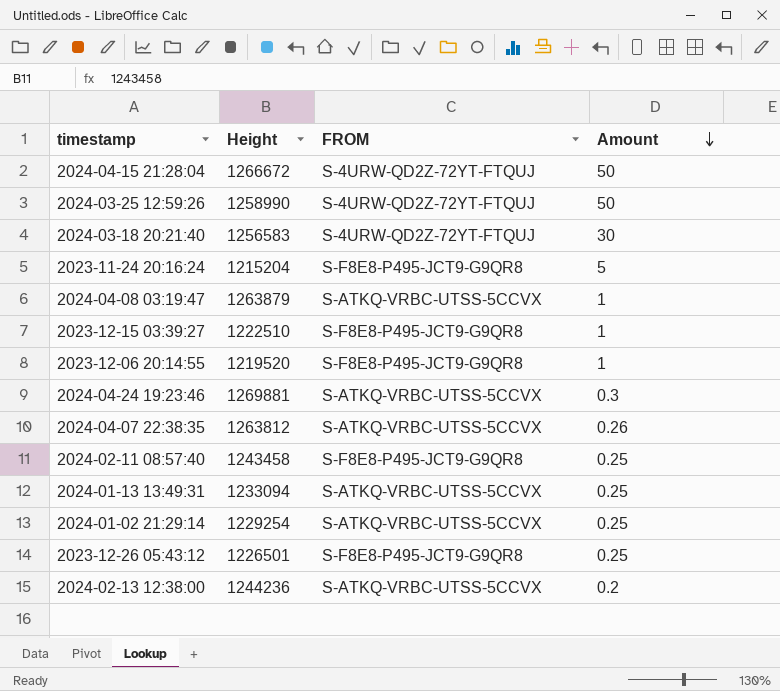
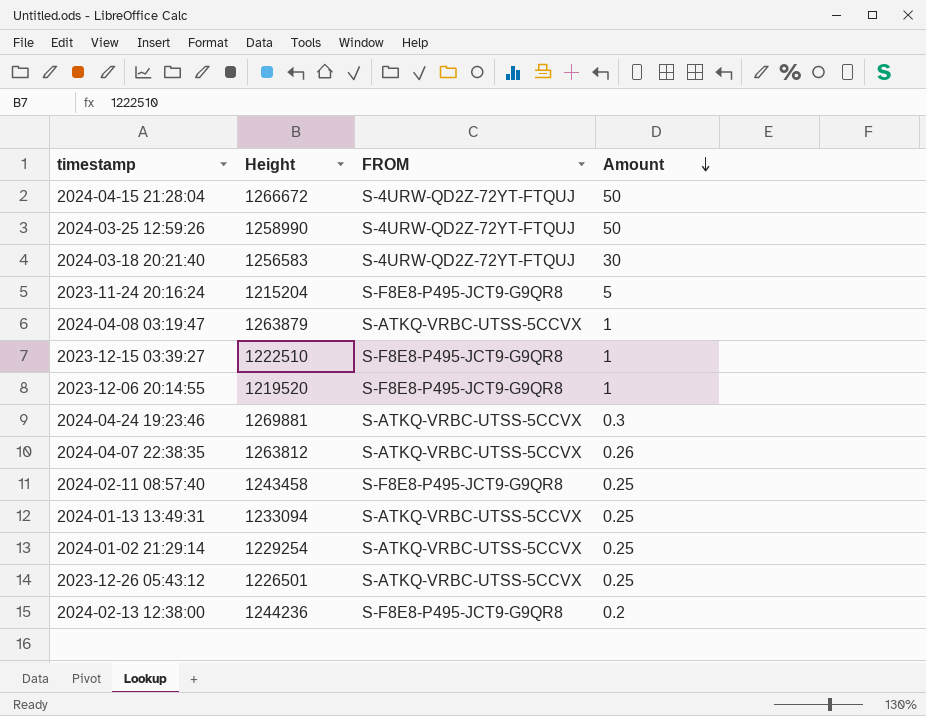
2023-12-26 05:43:12 | FROM: S-F8E8-P495-JCT9-G9QR8 -> S-ATKQ-VRBC-UTSS-5CCVX
2024-02-13 12:38:00 | FROM: S-ATKQ-VRBC-UTSS-5CCVX -> S-F8E8-P495-JCT9-G9QR8

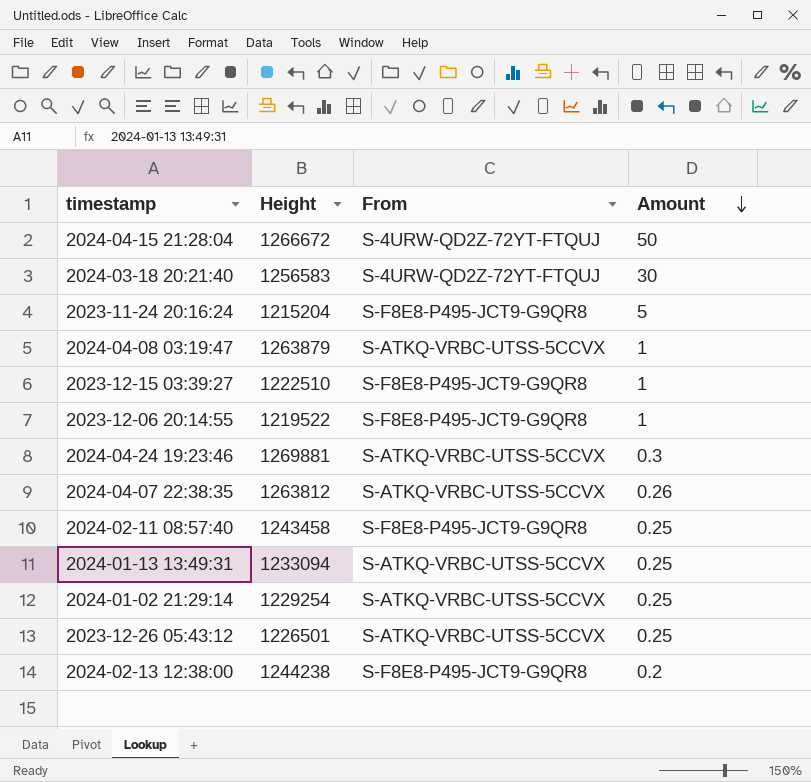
column name: FROM -> From
row 2024-03-25 12:59:26: 1258990 | S-4URW-QD2Z-72YT-FTQUJ | 50 -> none
2023-12-06 20:14:55 | Height: 1219520 -> 1219522
2024-02-13 12:38:00 | Height: 1244236 -> 1244238

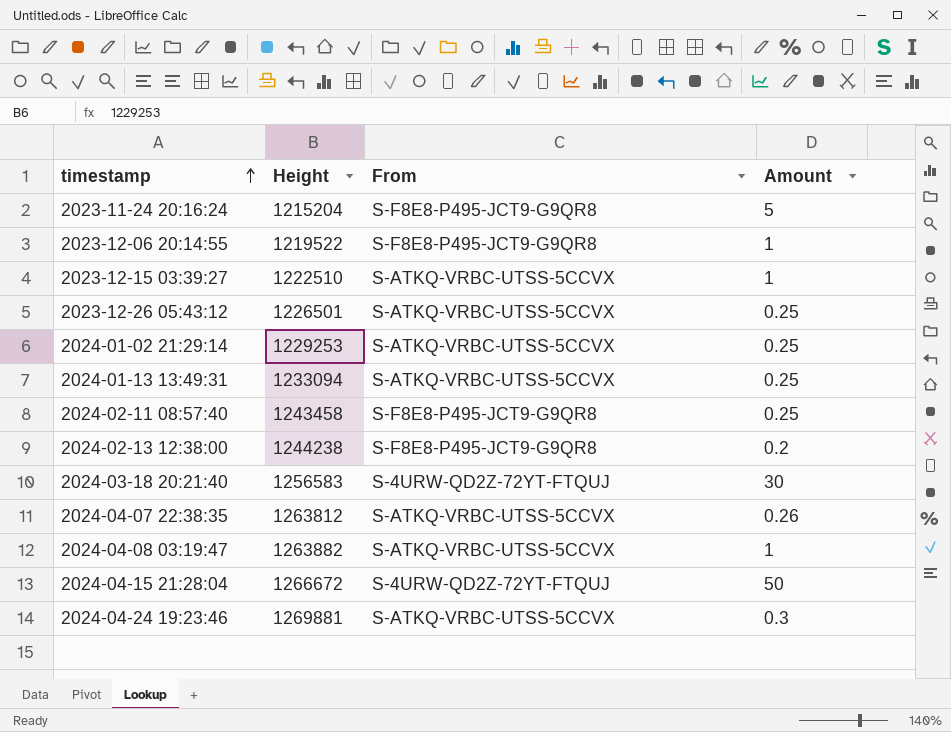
row order: Amount descending -> timestamp ascending
2023-12-15 03:39:27 | From: S-F8E8-P495-JCT9-G9QR8 -> S-ATKQ-VRBC-UTSS-5CCVX
2024-01-02 21:29:14 | Height: 1229254 -> 1229253
2024-04-08 03:19:47 | Height: 1263879 -> 1263882

